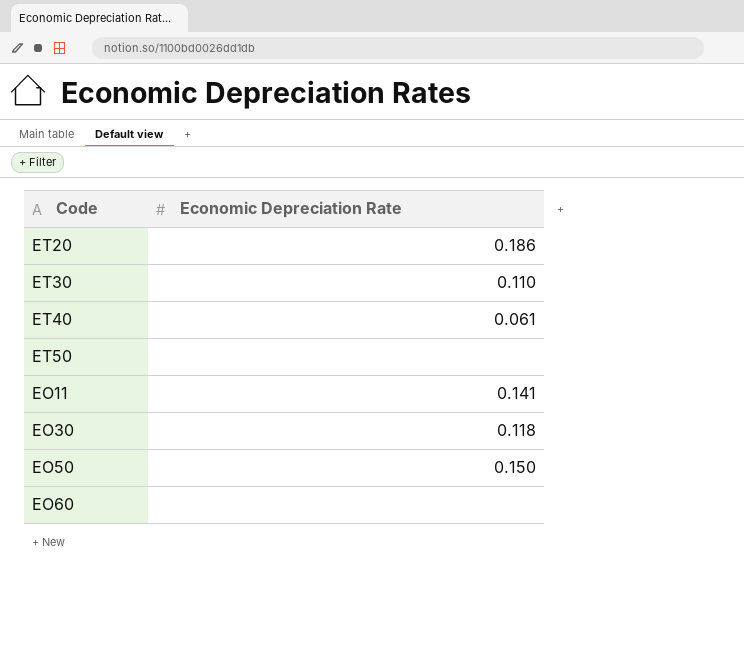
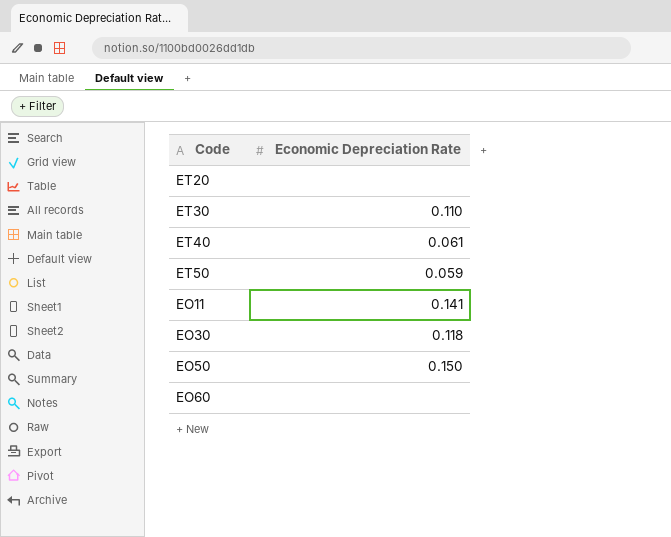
ET20 | Economic Depreciation Rate: 0.186 -> none
ET50 | Economic Depreciation Rate: none -> 0.059

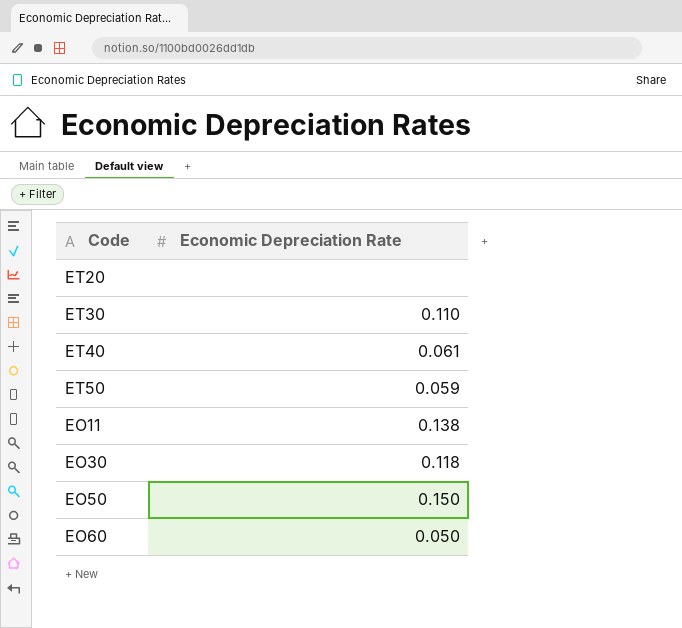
EO11 | Economic Depreciation Rate: 0.141 -> 0.138
EO60 | Economic Depreciation Rate: none -> 0.050

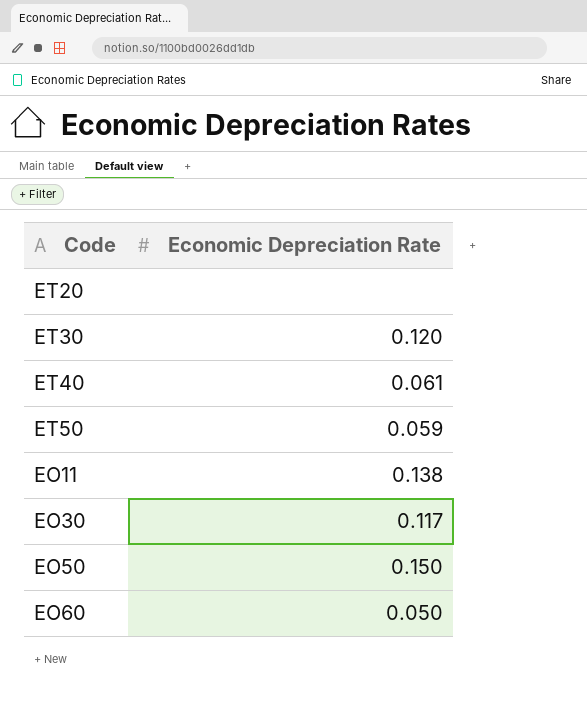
ET30 | Economic Depreciation Rate: 0.110 -> 0.120
EO30 | Economic Depreciation Rate: 0.118 -> 0.117

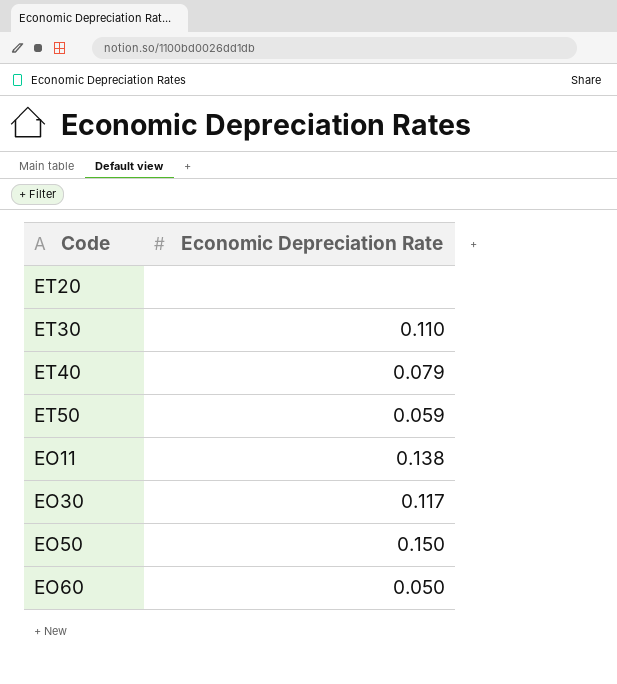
ET30 | Economic Depreciation Rate: 0.120 -> 0.110
ET40 | Economic Depreciation Rate: 0.061 -> 0.079

